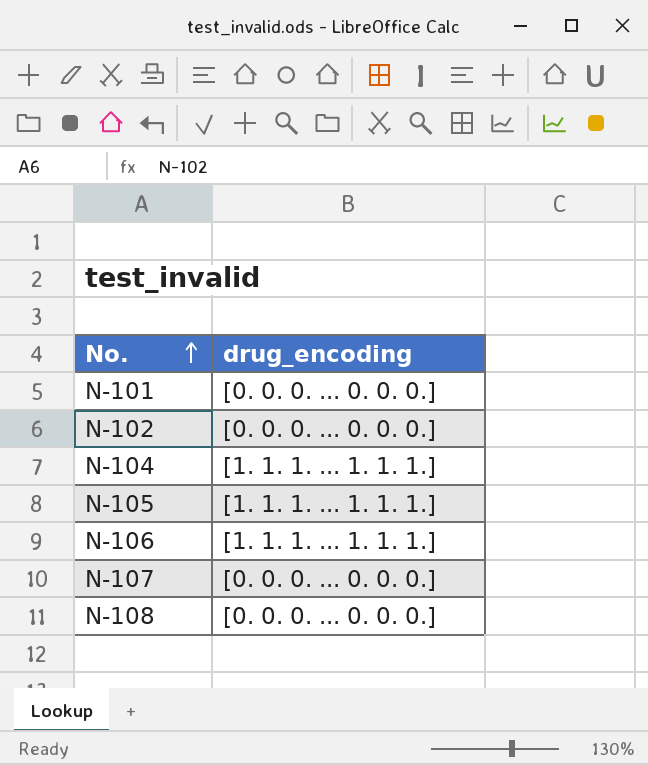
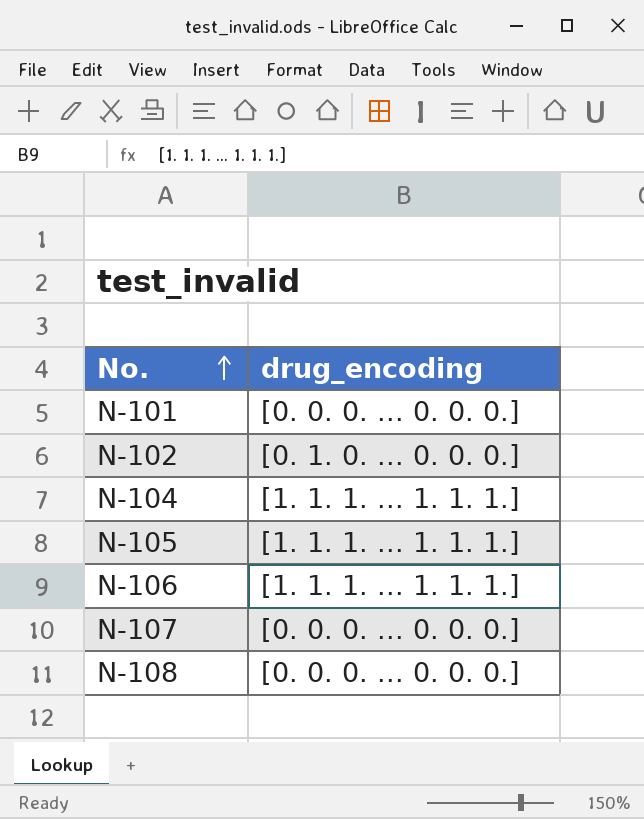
N-102 | drug_encoding: [0. 0. 0. ... 0. 0. 0.] -> [0. 1. 0. ... 0. 0. 0.]

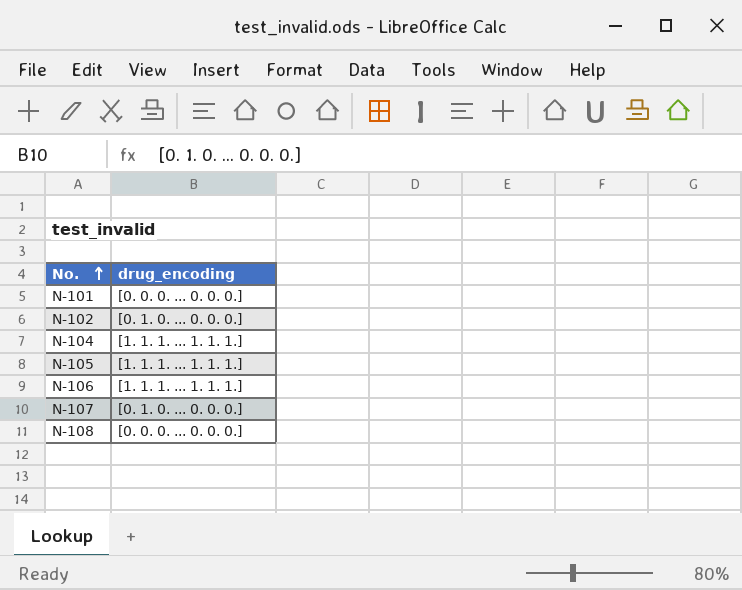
N-107 | drug_encoding: [0. 0. 0. ... 0. 0. 0.] -> [0. 1. 0. ... 0. 0. 0.]

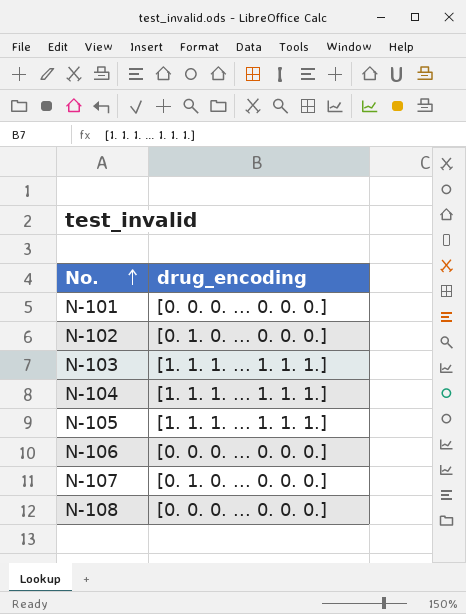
row N-103: none -> [1. 1. 1. ... 1. 1. 1.]
N-106 | drug_encoding: [1. 1. 1. ... 1. 1. 1.] -> [0. 0. 0. ... 0. 0. 0.]

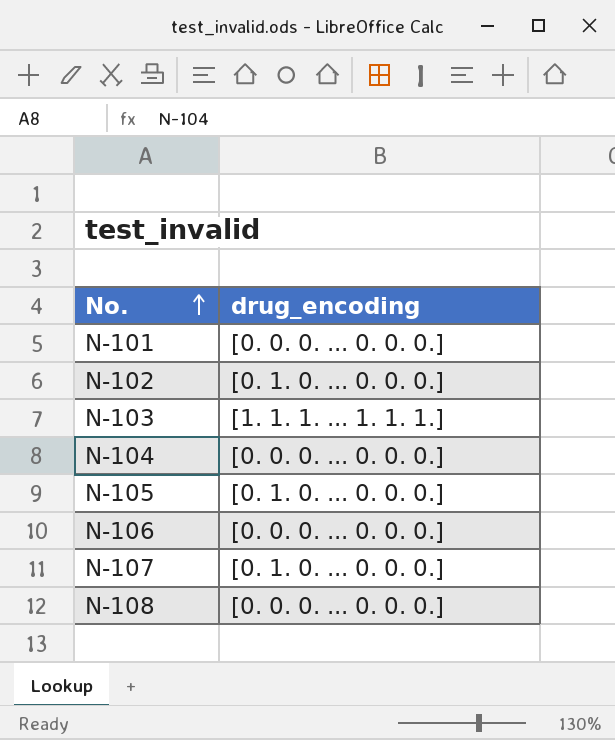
N-104 | drug_encoding: [1. 1. 1. ... 1. 1. 1.] -> [0. 0. 0. ... 0. 0. 0.]
N-105 | drug_encoding: [1. 1. 1. ... 1. 1. 1.] -> [0. 1. 0. ... 0. 0. 0.]

